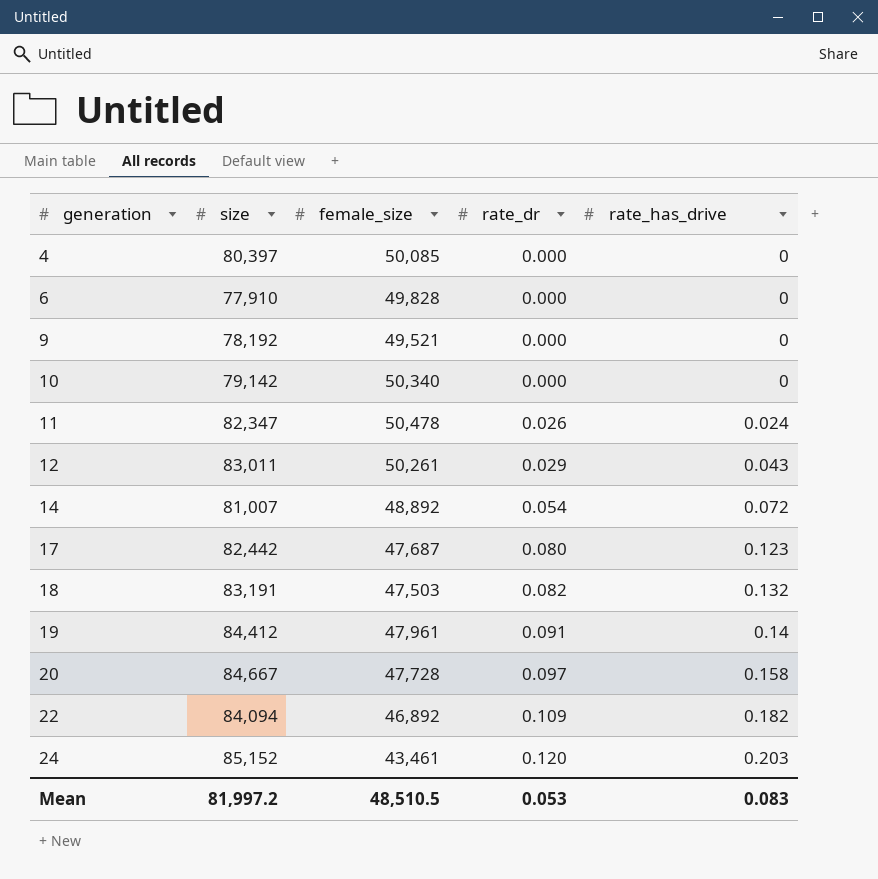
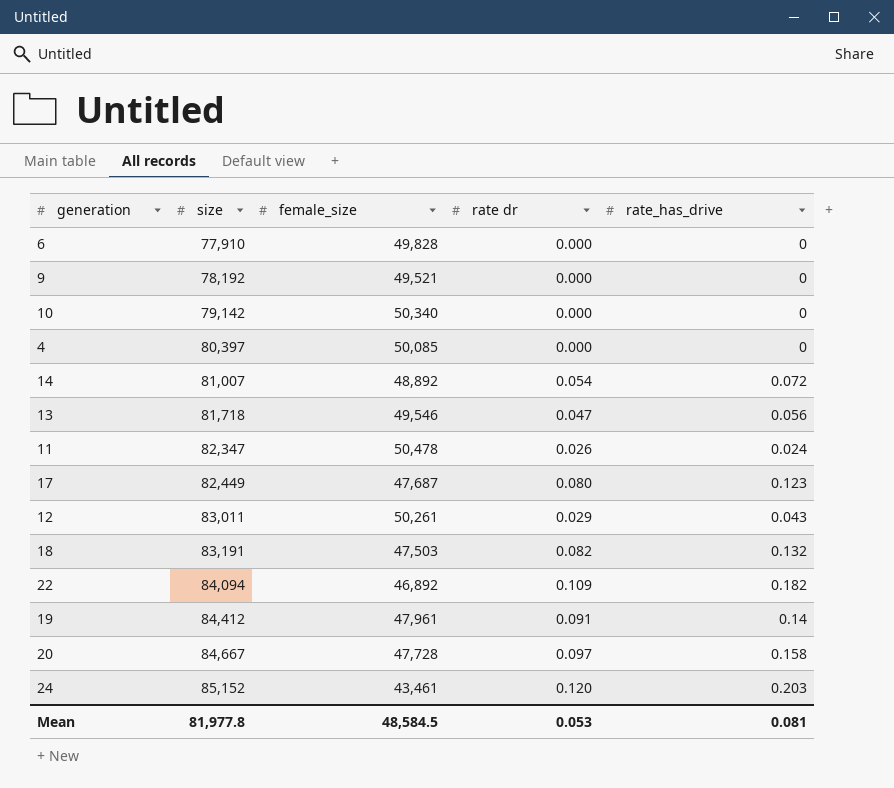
row order: generation ascending -> size ascending
column name: rate_dr -> rate dr
row 13: none -> 81,718 | 49,546 | 0.047 | 0.056
17 | size: 82,442 -> 82,449
Mean | size: 81,997.2 -> 81,977.8
Mean | female_size: 48,510.5 -> 48,584.5
Mean | rate_has_drive: 0.083 -> 0.081

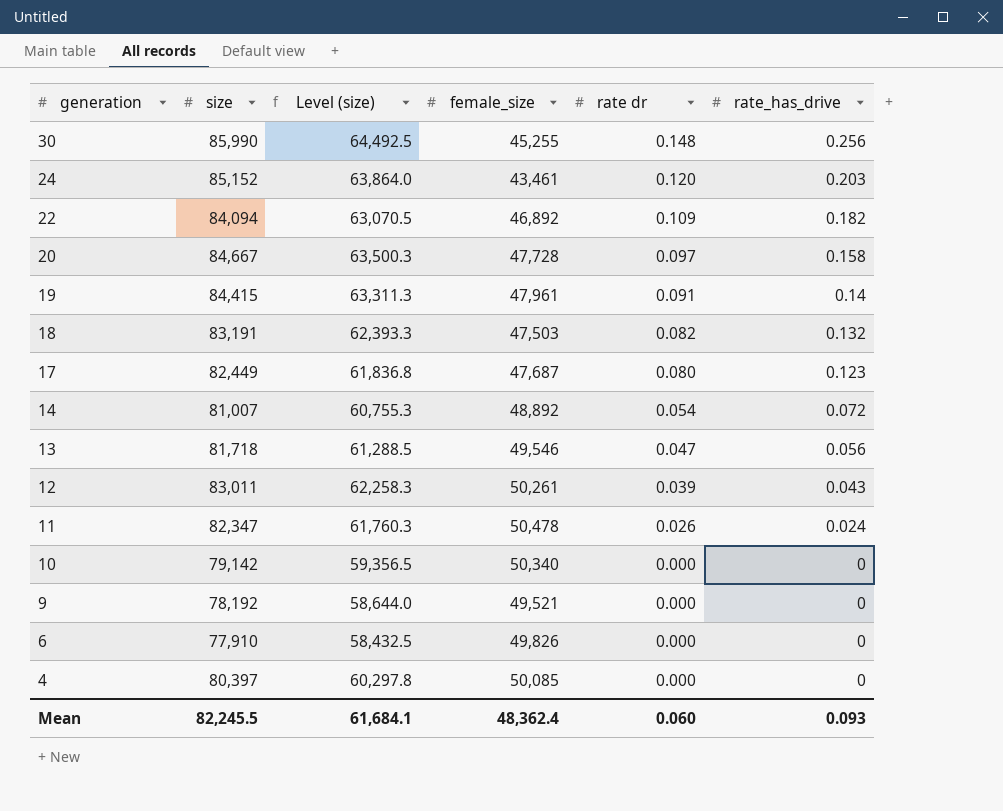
row order: size ascending -> generation descending
column Level (size) | formula: none -> [size] * 0.75
row 30: none -> 85,990 | 64,492.5 | 45,255 | 0.148 | 0.256
19 | size: 84,412 -> 84,415
12 | rate dr: 0.029 -> 0.039
6 | female_size: 49,828 -> 49,826
Mean | size: 81,977.8 -> 82,245.5
Mean | female_size: 48,584.5 -> 48,362.4
Mean | rate dr: 0.053 -> 0.060
Mean | rate_has_drive: 0.081 -> 0.093

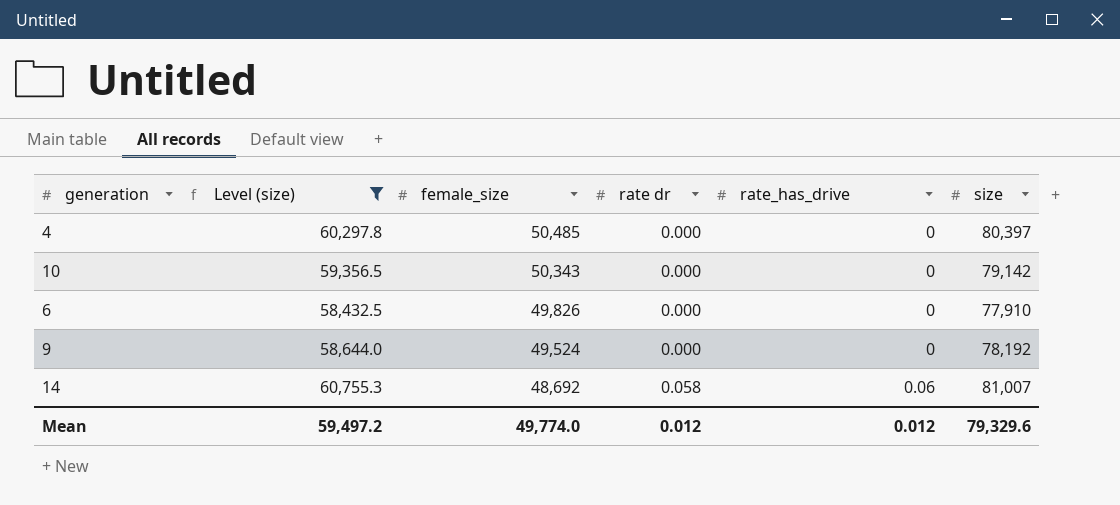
filter: none -> Level (size) <= 60,755.3
row order: generation descending -> female_size descending
column size | position: 2 -> 6
4 | female_size: 50,085 -> 50,485
10 | female_size: 50,340 -> 50,343
9 | female_size: 49,521 -> 49,524
14 | female_size: 48,892 -> 48,692
14 | rate dr: 0.054 -> 0.058
14 | rate_has_drive: 0.072 -> 0.06
Mean | Level (size): 61,684.1 -> 59,497.2
Mean | female_size: 48,362.4 -> 49,774.0
Mean | rate dr: 0.060 -> 0.012
Mean | rate_has_drive: 0.093 -> 0.012
Mean | size: 82,245.5 -> 79,329.6

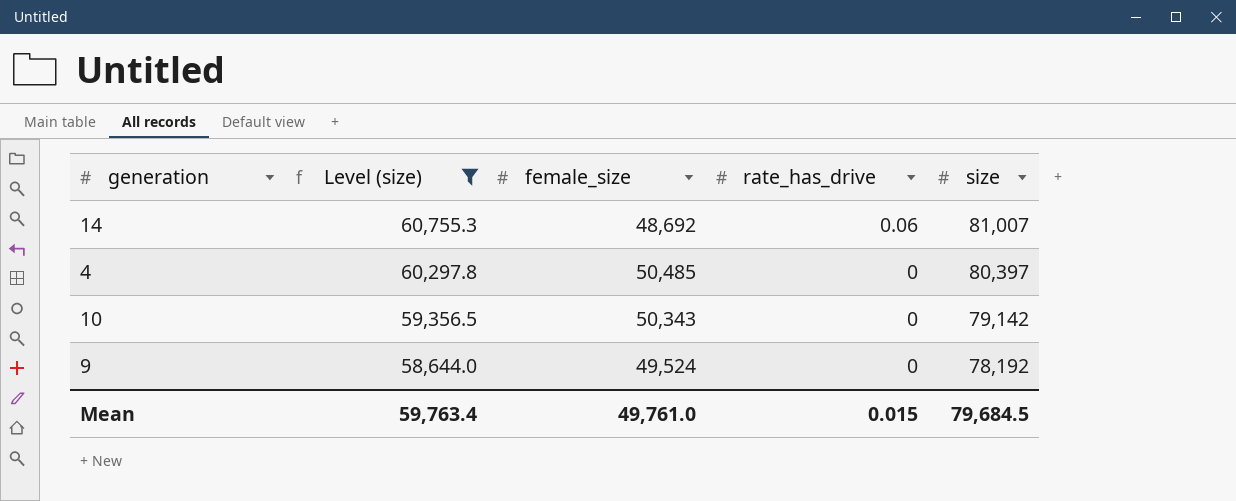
row order: female_size descending -> Level (size) descending
column rate dr | position: 4 -> none
row 6: 58,432.5 | 49,826 | 0.000 | 0 | 77,910 -> none
Mean | Level (size): 59,497.2 -> 59,763.4
Mean | female_size: 49,774.0 -> 49,761.0
Mean | rate_has_drive: 0.012 -> 0.015
Mean | size: 79,329.6 -> 79,684.5

